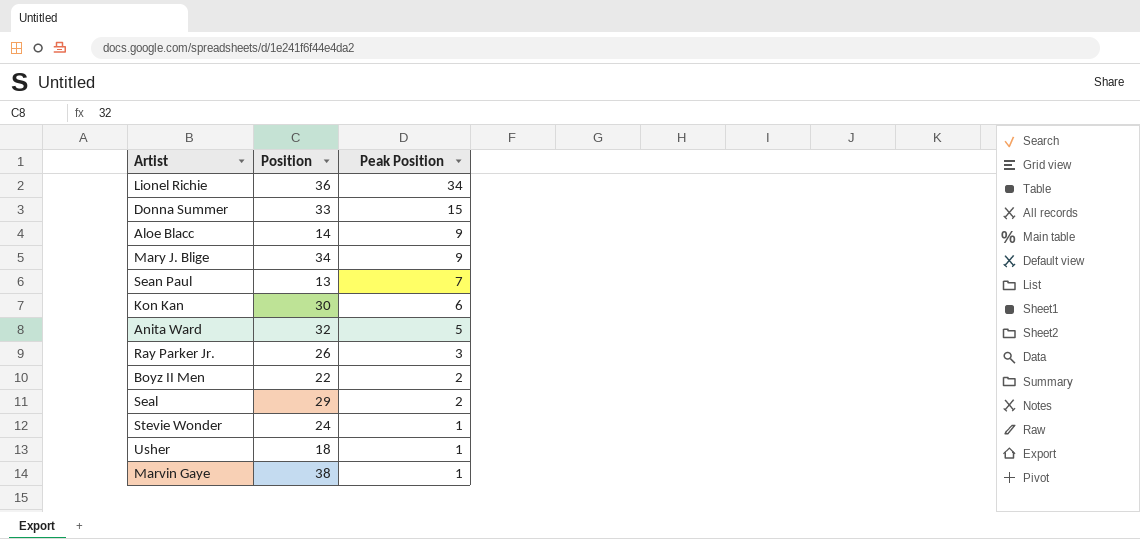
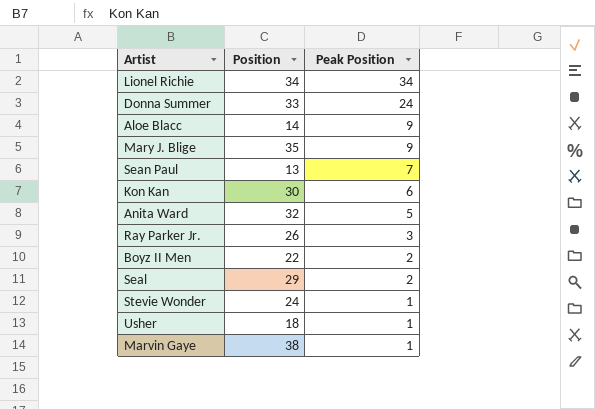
Lionel Richie | Position: 36 -> 34
Donna Summer | Peak Position: 15 -> 24
Mary J. Blige | Position: 34 -> 35

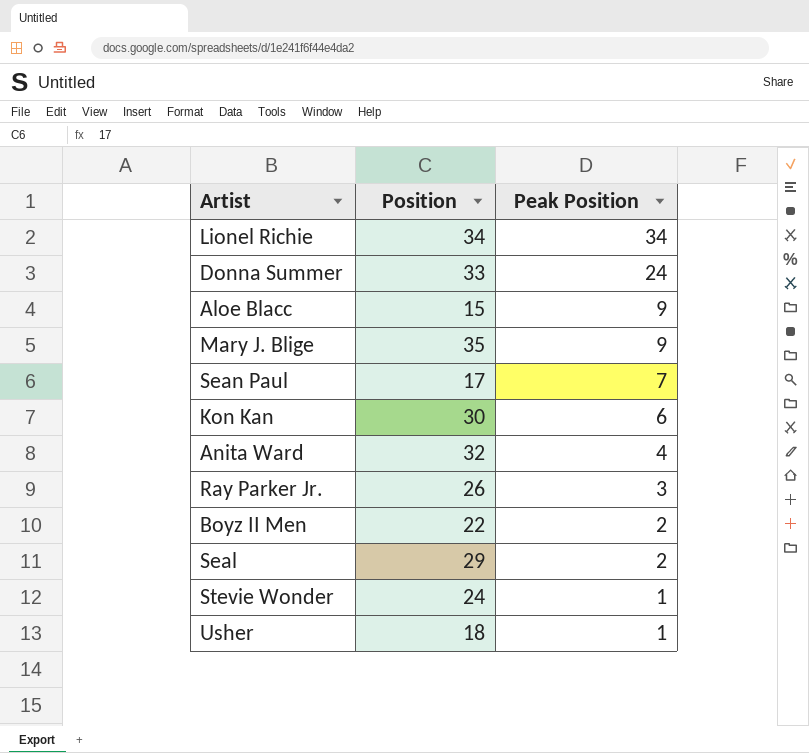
row Marvin Gaye: 38 | 1 -> none
Aloe Blacc | Position: 14 -> 15
Sean Paul | Position: 13 -> 17
Anita Ward | Peak Position: 5 -> 4

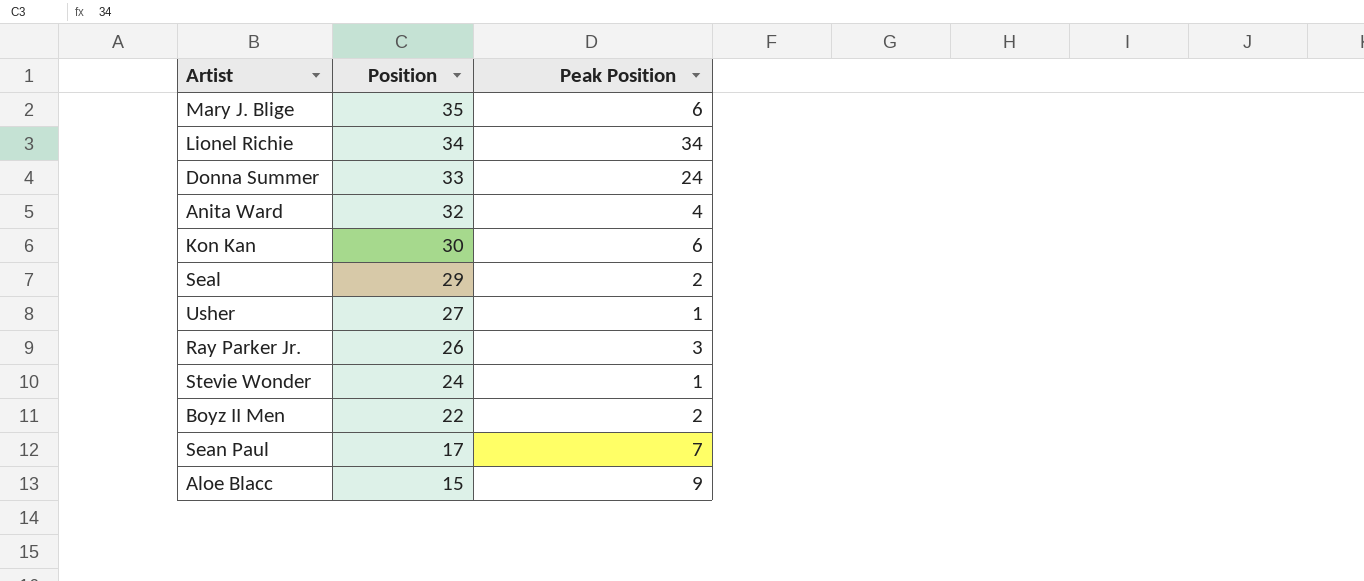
row order: Peak Position descending -> Position descending
Mary J. Blige | Peak Position: 9 -> 6
Usher | Position: 18 -> 27

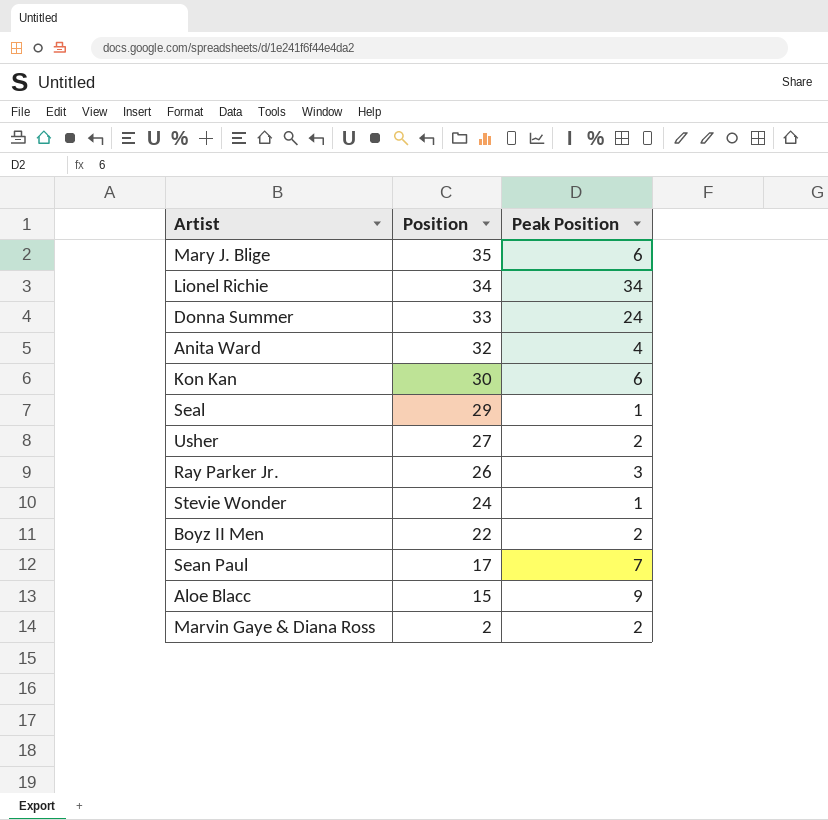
Seal | Peak Position: 2 -> 1
Usher | Peak Position: 1 -> 2
row Marvin Gaye & Diana Ross: none -> 2 | 2

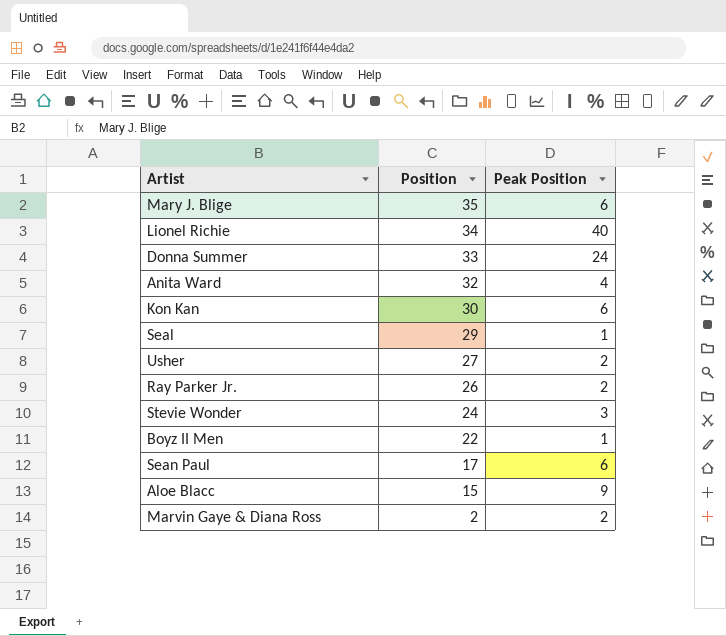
Lionel Richie | Peak Position: 34 -> 40
Ray Parker Jr. | Peak Position: 3 -> 2
Stevie Wonder | Peak Position: 1 -> 3
Boyz II Men | Peak Position: 2 -> 1
Sean Paul | Peak Position: 7 -> 6

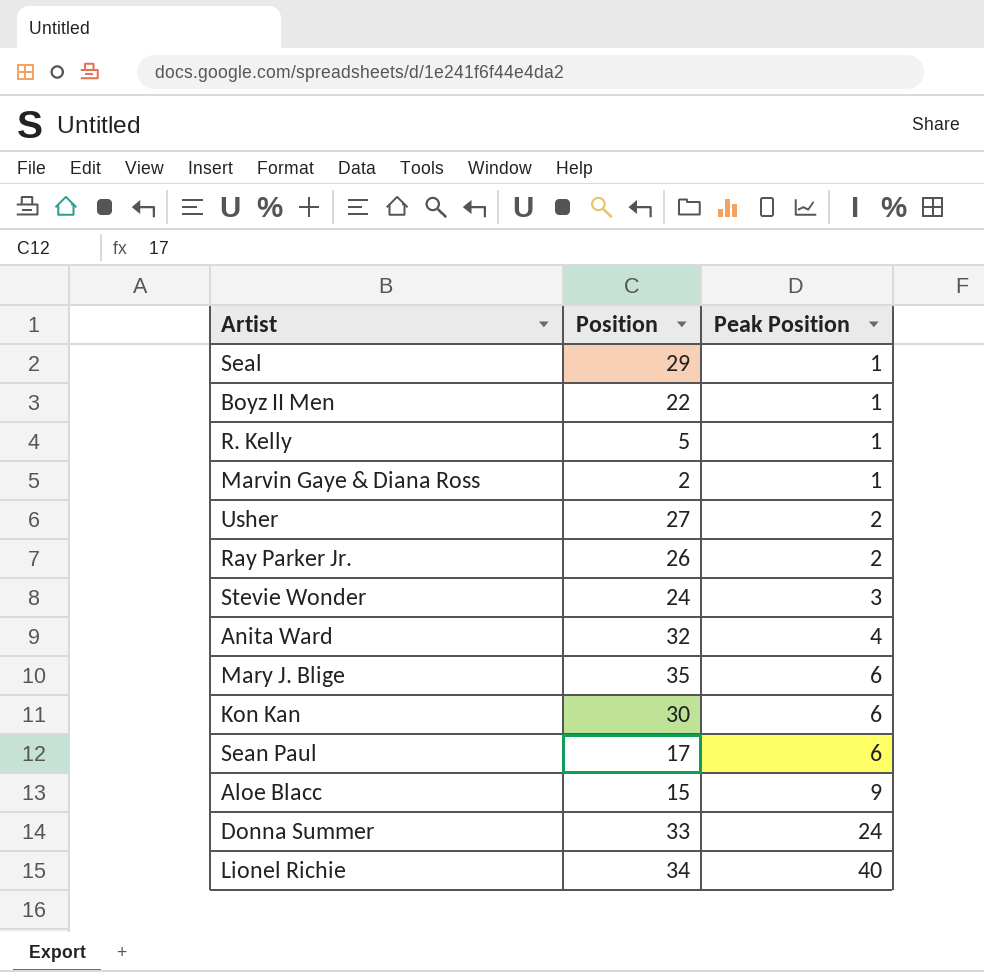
row order: Position descending -> Peak Position ascending
row R. Kelly: none -> 5 | 1
Marvin Gaye & Diana Ross | Peak Position: 2 -> 1

